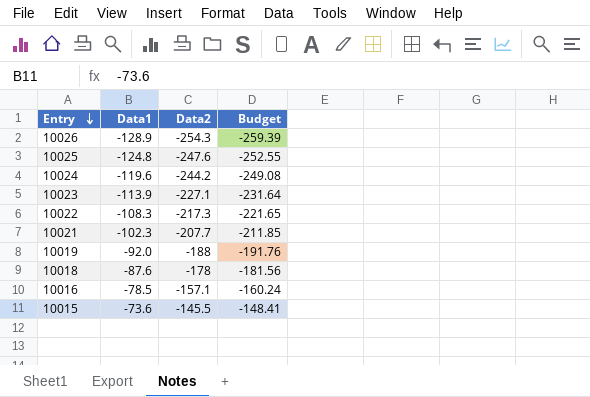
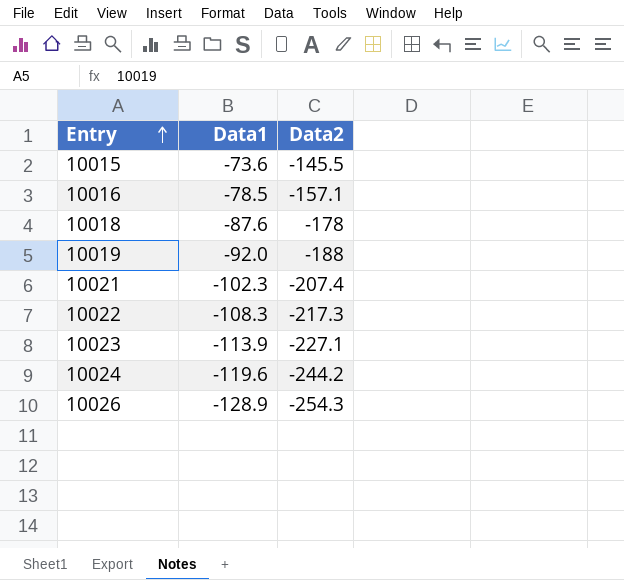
row order: Entry descending -> Entry ascending
column Budget | formula: [Data2] * 1.02 -> none
row 10025: -124.8 | -247.6 | -252.55 -> none
10021 | Data2: -207.7 -> -207.4

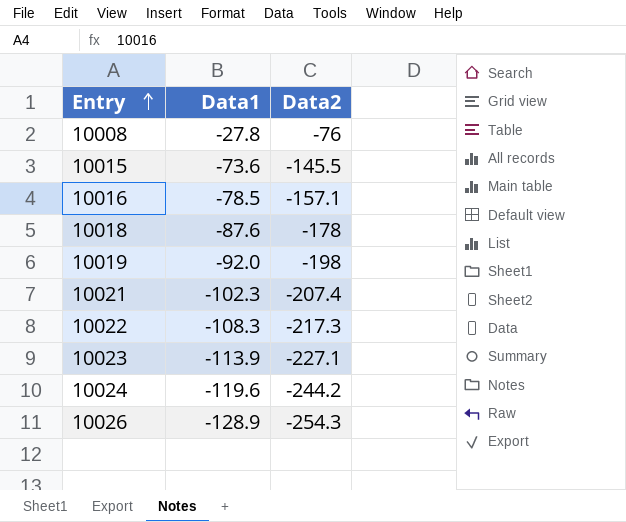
row 10008: none -> -27.8 | -76
10019 | Data2: -188 -> -198

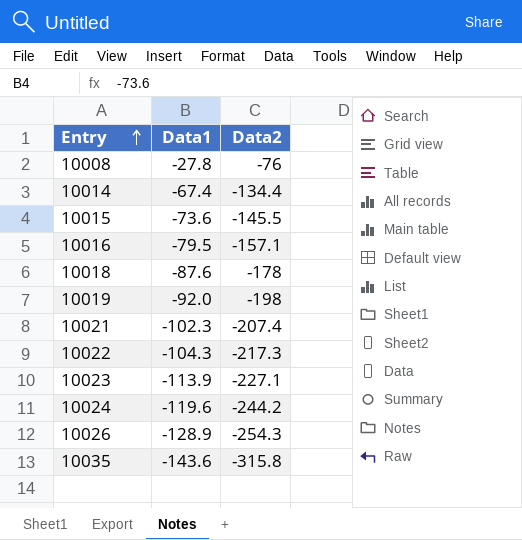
row 10014: none -> -67.4 | -134.4
10016 | Data1: -78.5 -> -79.5
10022 | Data1: -108.3 -> -104.3
row 10035: none -> -143.6 | -315.8

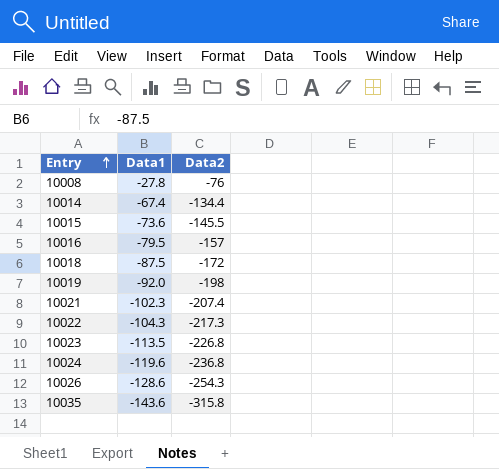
10016 | Data2: -157.1 -> -157
10018 | Data1: -87.6 -> -87.5
10018 | Data2: -178 -> -172
10023 | Data1: -113.9 -> -113.5
10023 | Data2: -227.1 -> -226.8
10024 | Data2: -244.2 -> -236.8
10026 | Data1: -128.9 -> -128.6

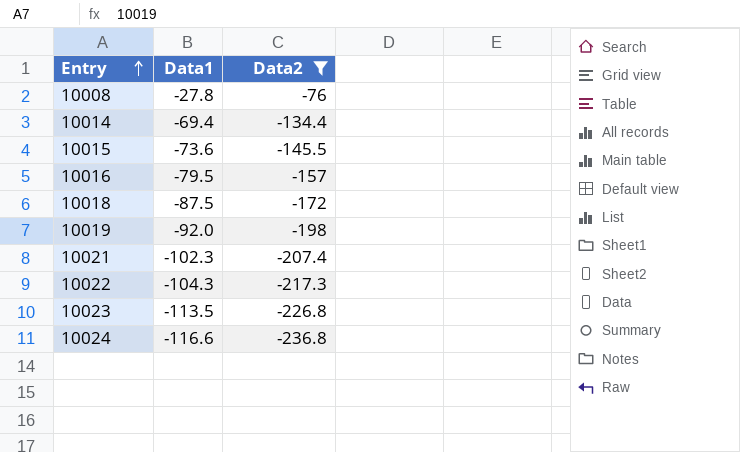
filter: none -> Data2 >= -236.8
10014 | Data1: -67.4 -> -69.4
10024 | Data1: -119.6 -> -116.6

